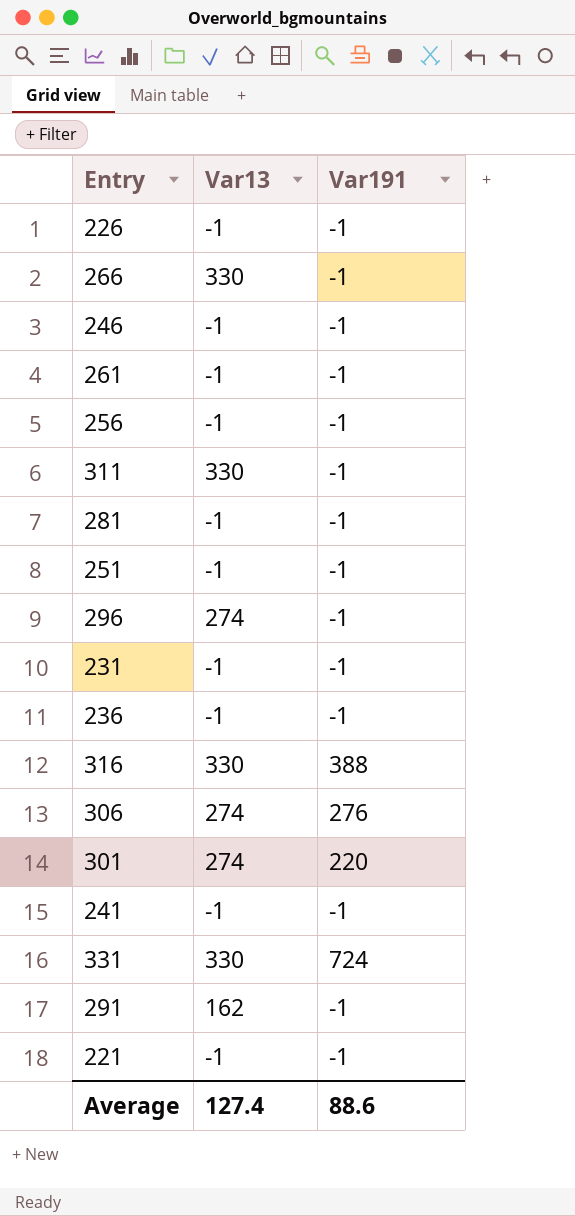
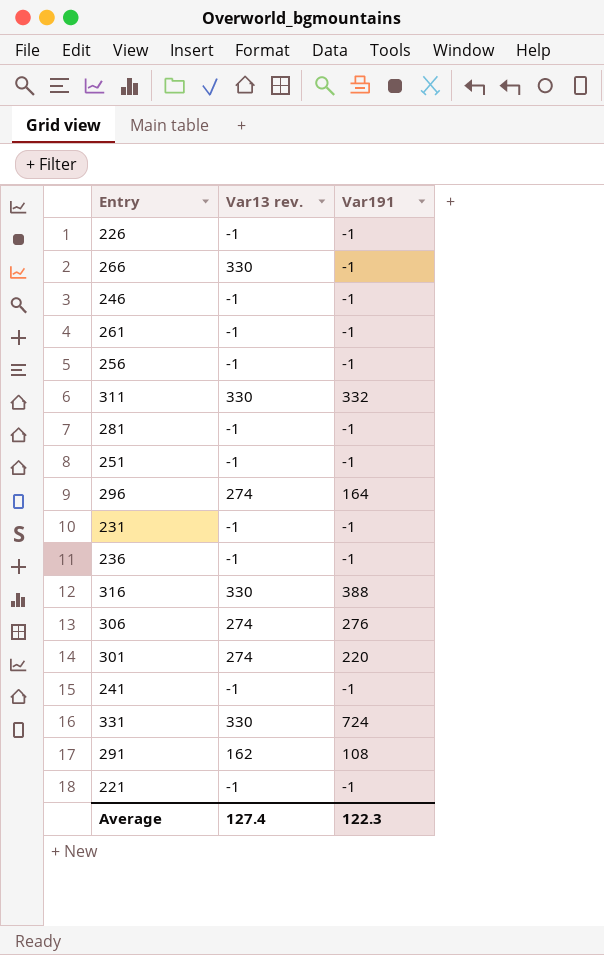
column name: Var13 -> Var13 rev.
311 | Var191: -1 -> 332
296 | Var191: -1 -> 164
291 | Var191: -1 -> 108
Average | Var191: 88.6 -> 122.3

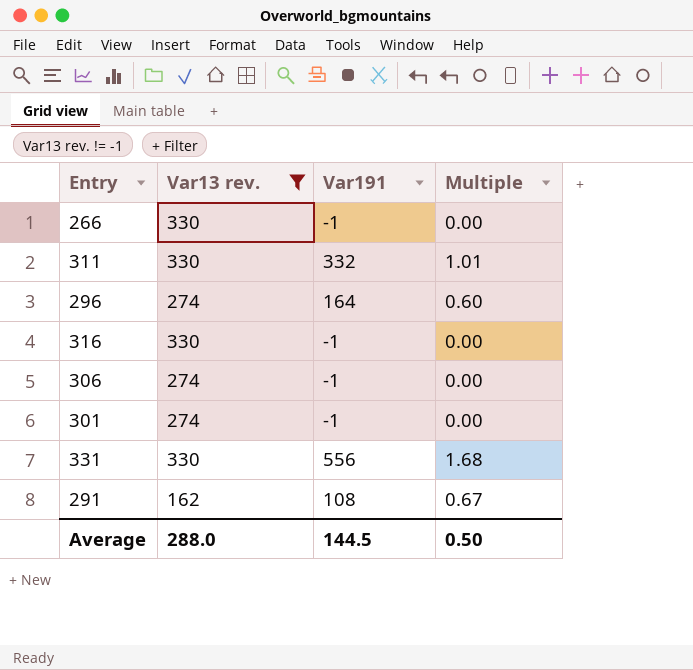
filter: none -> Var13 rev. != -1
column Multiple | formula: none -> [Var191] / [Var13 rev.]
316 | Var191: 388 -> -1
306 | Var191: 276 -> -1
301 | Var191: 220 -> -1
331 | Var191: 724 -> 556
Average | Var13 rev.: 127.4 -> 288.0
Average | Var191: 122.3 -> 144.5

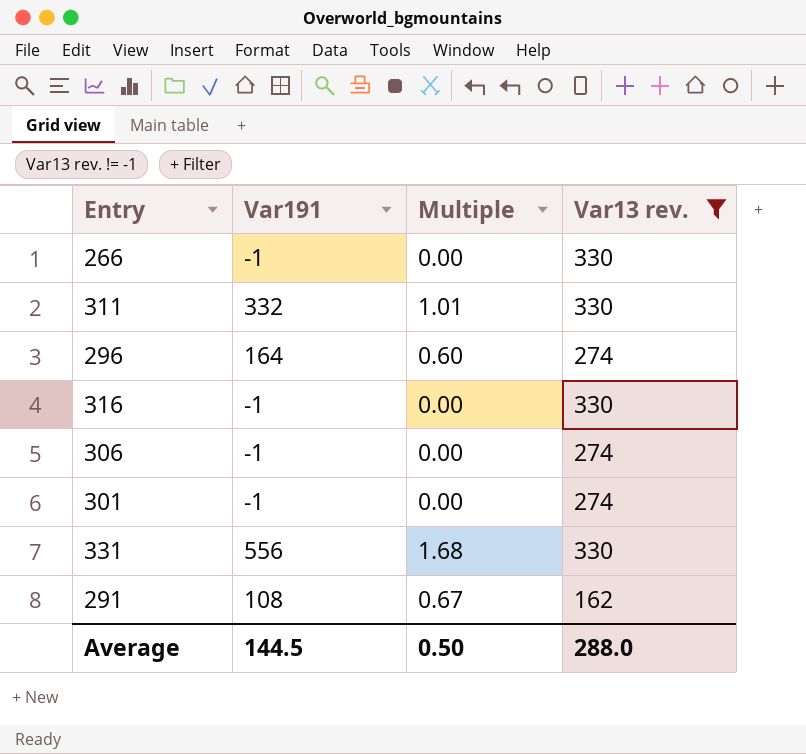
column Var13 rev. | position: 2 -> 4

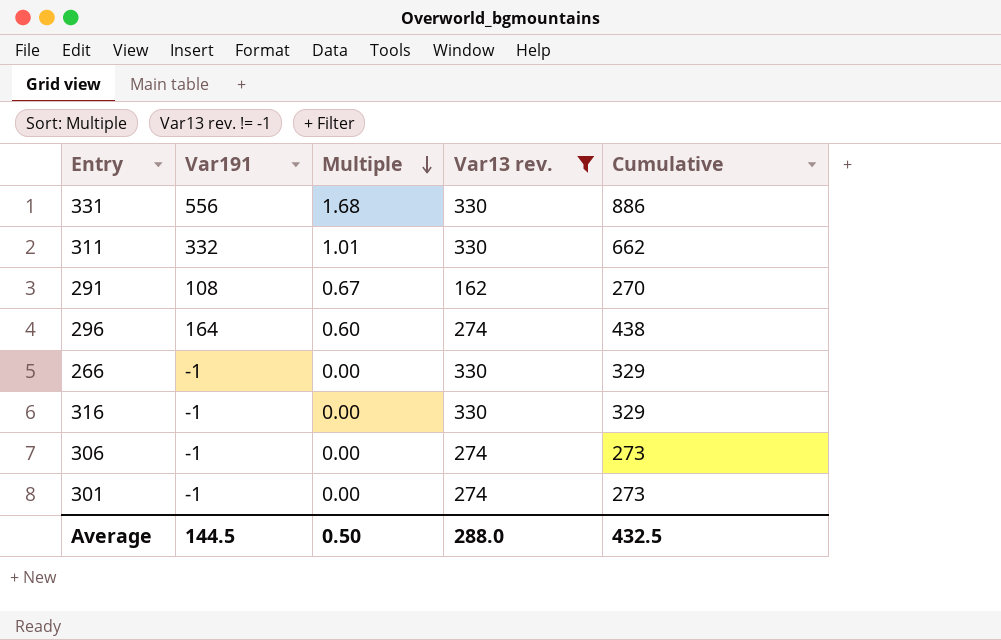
row order: none -> Multiple descending
column Cumulative | formula: none -> [Var191] + [Var13 rev.]

